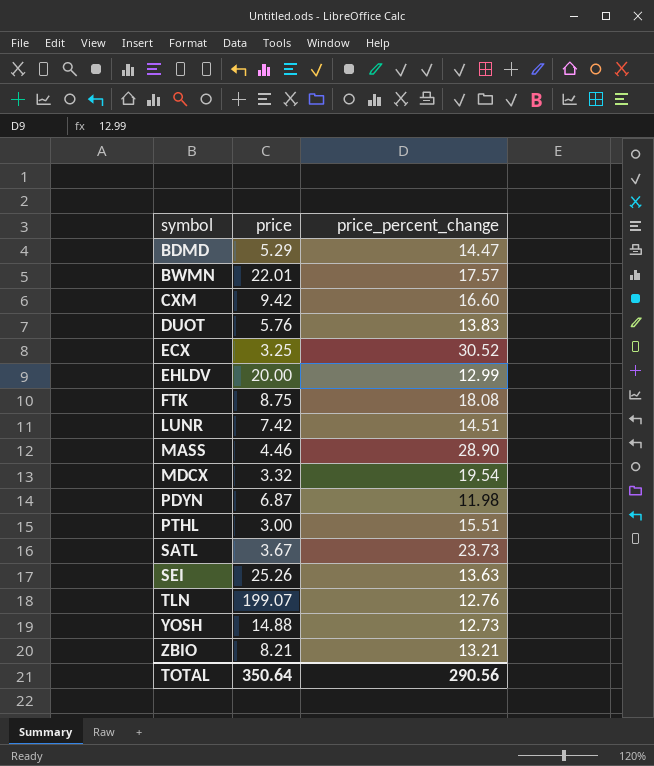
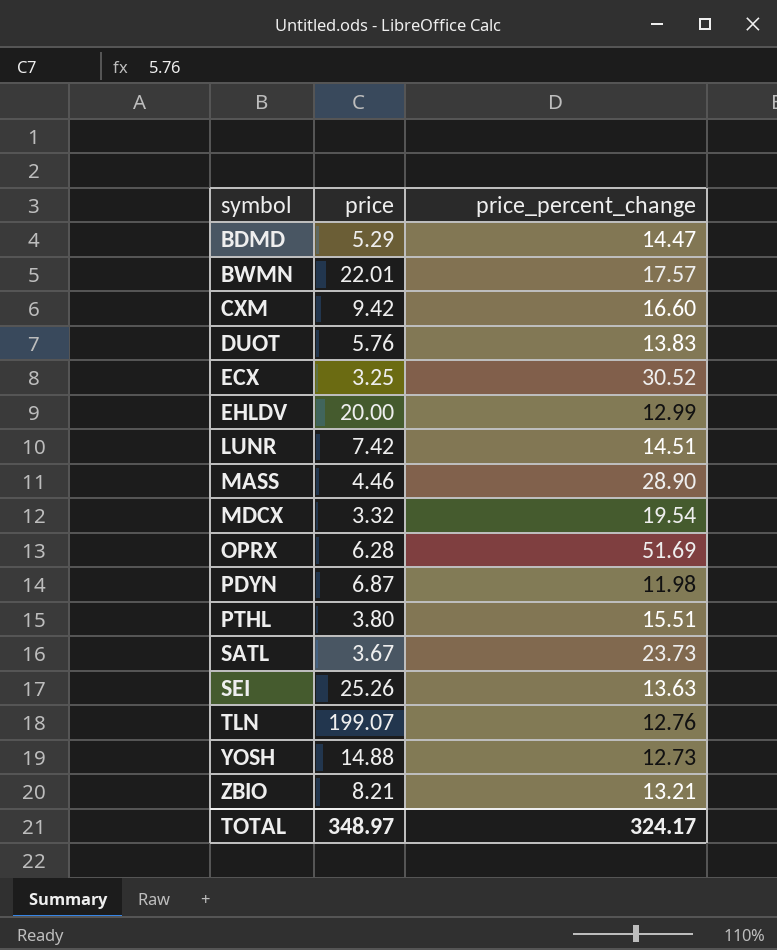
row FTK: 8.75 | 18.08 -> none
row OPRX: none -> 6.28 | 51.69
PTHL | price: 3.00 -> 3.80
TOTAL | price: 350.64 -> 348.97
TOTAL | price_percent_change: 290.56 -> 324.17

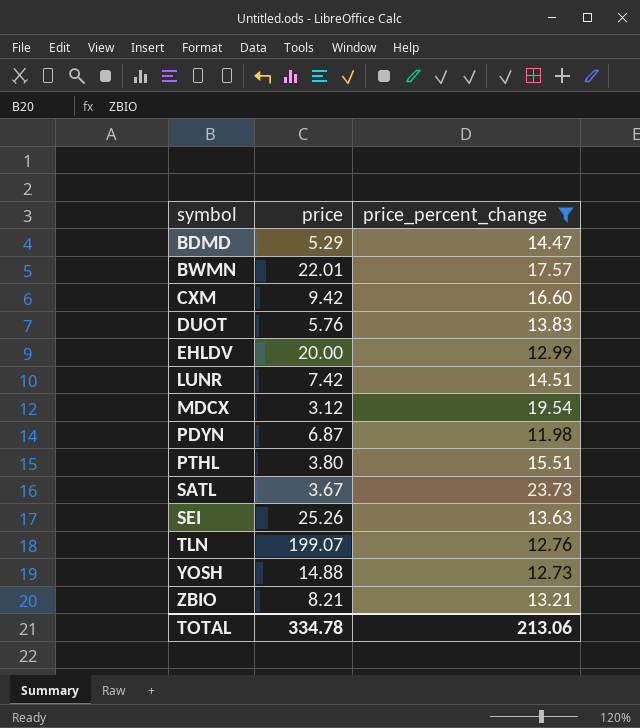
filter: none -> price_percent_change <= 23.73
MDCX | price: 3.32 -> 3.12
TOTAL | price: 348.97 -> 334.78
TOTAL | price_percent_change: 324.17 -> 213.06

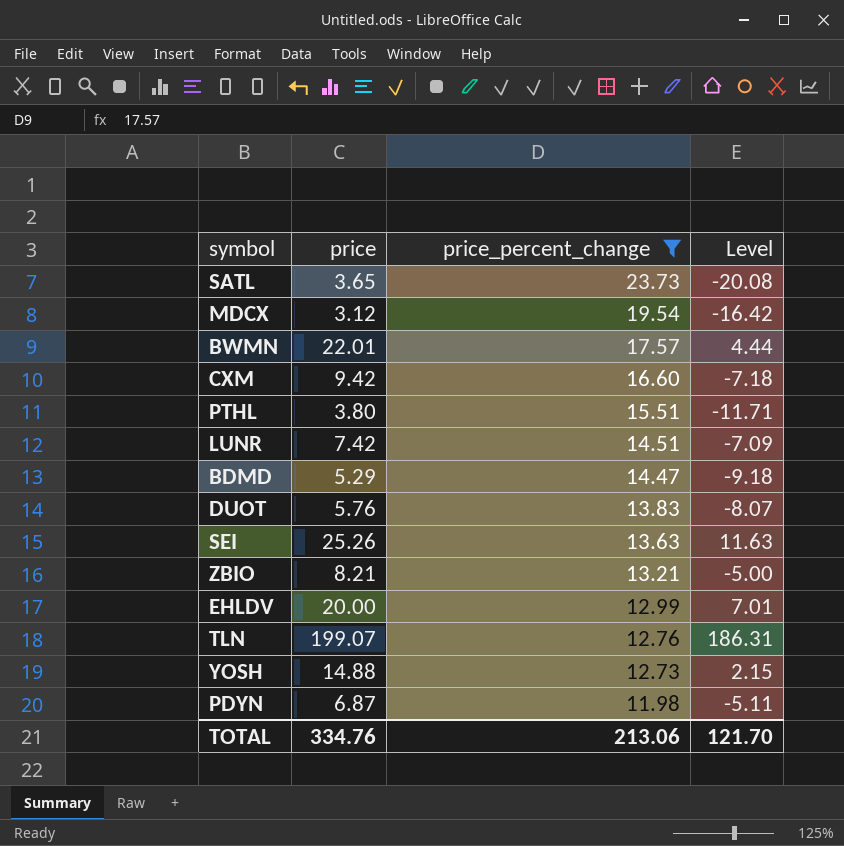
row order: symbol ascending -> price_percent_change descending
column Level | formula: none -> [price] - [price_percent_change]
SATL | price: 3.67 -> 3.65
TOTAL | price: 334.78 -> 334.76

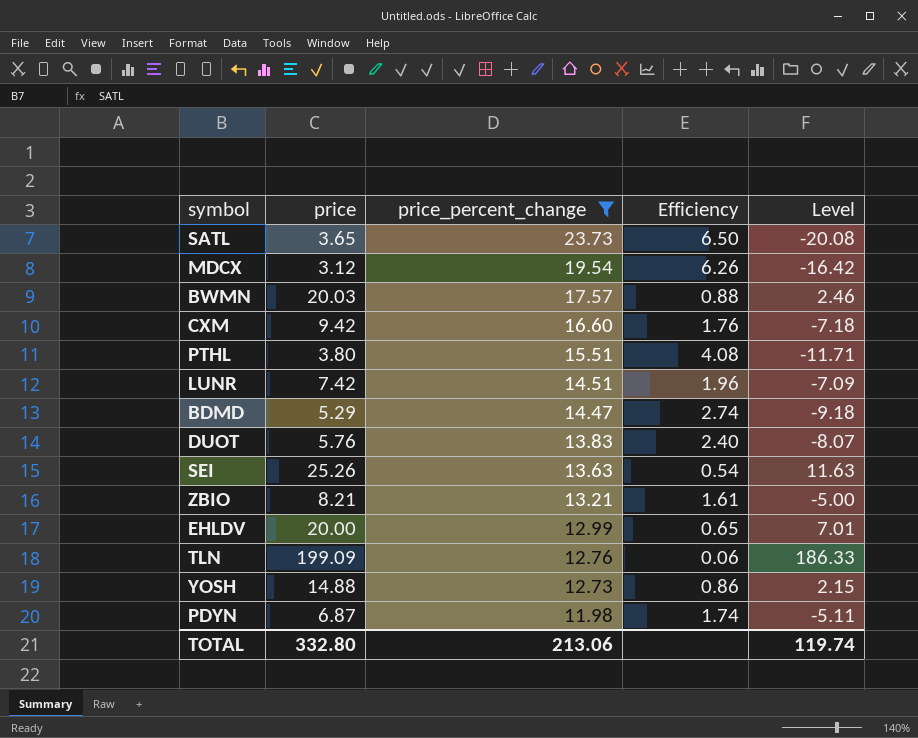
column Efficiency | formula: none -> [price_percent_change] / [price]
BWMN | price: 22.01 -> 20.03
BWMN | Level: 4.44 -> 2.46
TLN | price: 199.07 -> 199.09
TLN | Level: 186.31 -> 186.33
TOTAL | price: 334.76 -> 332.80
TOTAL | Level: 121.70 -> 119.74

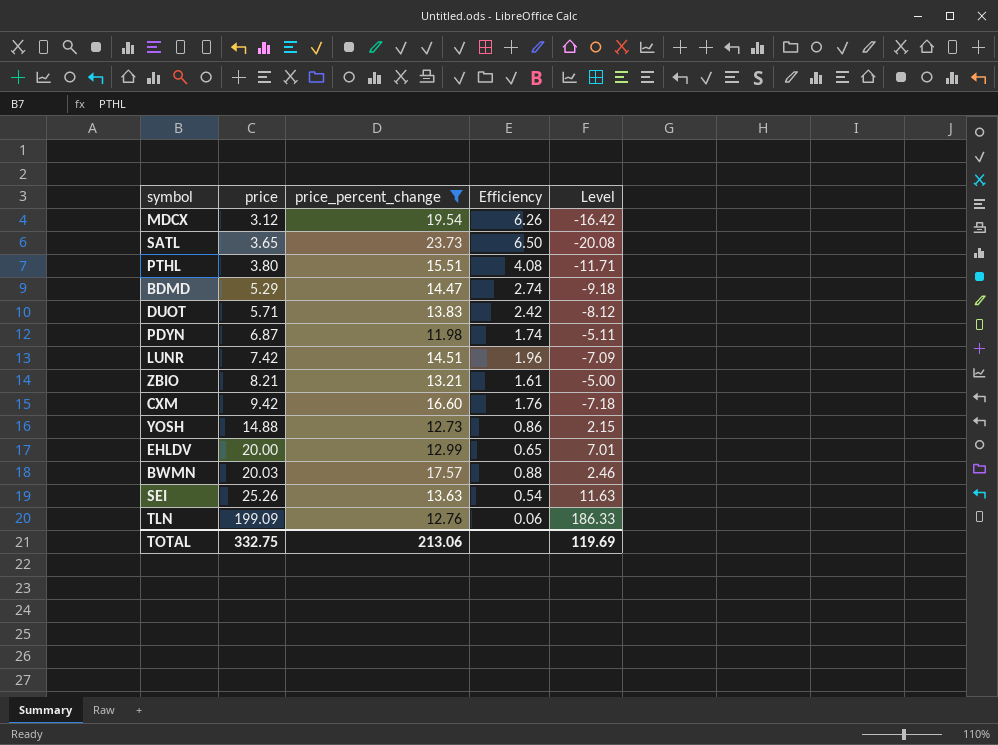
row order: price_percent_change descending -> price ascending
DUOT | price: 5.76 -> 5.71
DUOT | Efficiency: 2.40 -> 2.42
DUOT | Level: -8.07 -> -8.12
TOTAL | price: 332.80 -> 332.75
TOTAL | Level: 119.74 -> 119.69

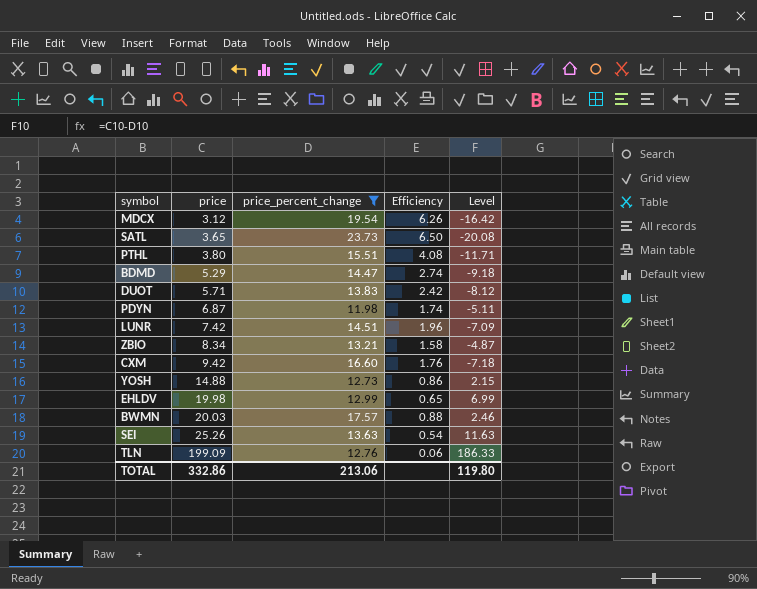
ZBIO | price: 8.21 -> 8.34
ZBIO | Efficiency: 1.61 -> 1.58
ZBIO | Level: -5.00 -> -4.87
EHLDV | price: 20.00 -> 19.98
EHLDV | Level: 7.01 -> 6.99
TOTAL | price: 332.75 -> 332.86
TOTAL | Level: 119.69 -> 119.80

